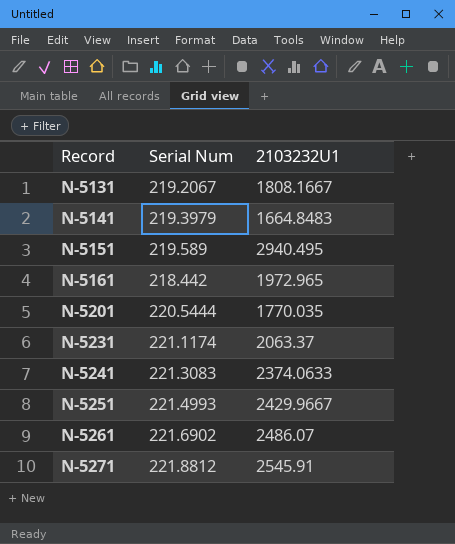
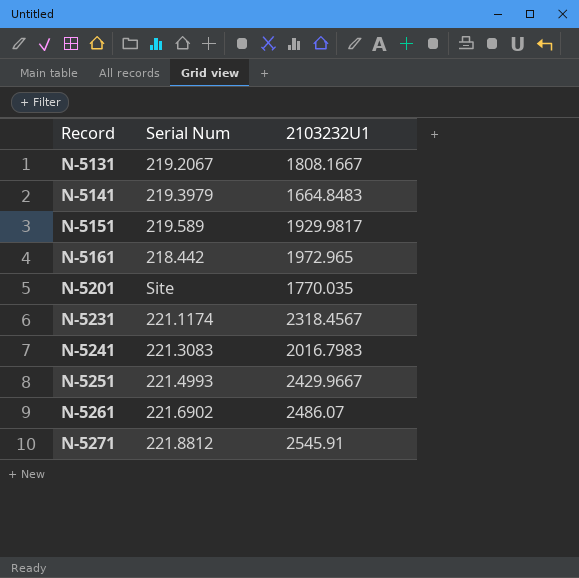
N-5151 | 2103232U1: 2940.495 -> 1929.9817
N-5201 | Serial Num: 220.5444 -> Site
N-5231 | 2103232U1: 2063.37 -> 2318.4567
N-5241 | 2103232U1: 2374.0633 -> 2016.7983

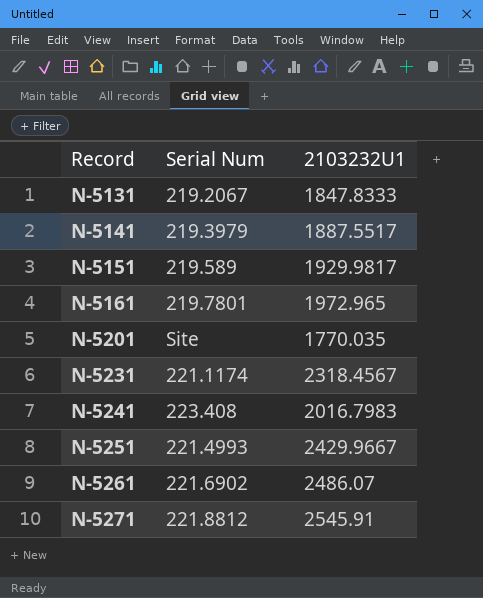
N-5131 | 2103232U1: 1808.1667 -> 1847.8333
N-5141 | 2103232U1: 1664.8483 -> 1887.5517
N-5161 | Serial Num: 218.442 -> 219.7801
N-5241 | Serial Num: 221.3083 -> 223.408

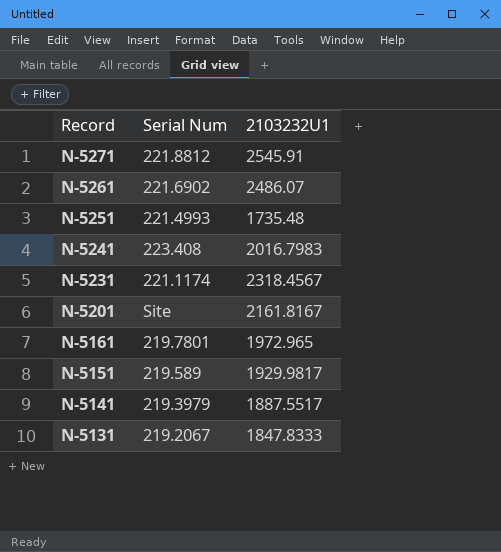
row order: Record ascending -> Record descending
N-5251 | 2103232U1: 2429.9667 -> 1735.48
N-5201 | 2103232U1: 1770.035 -> 2161.8167

